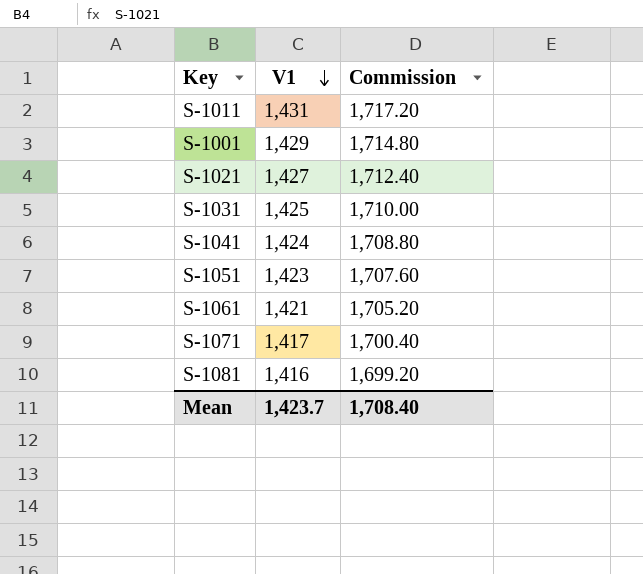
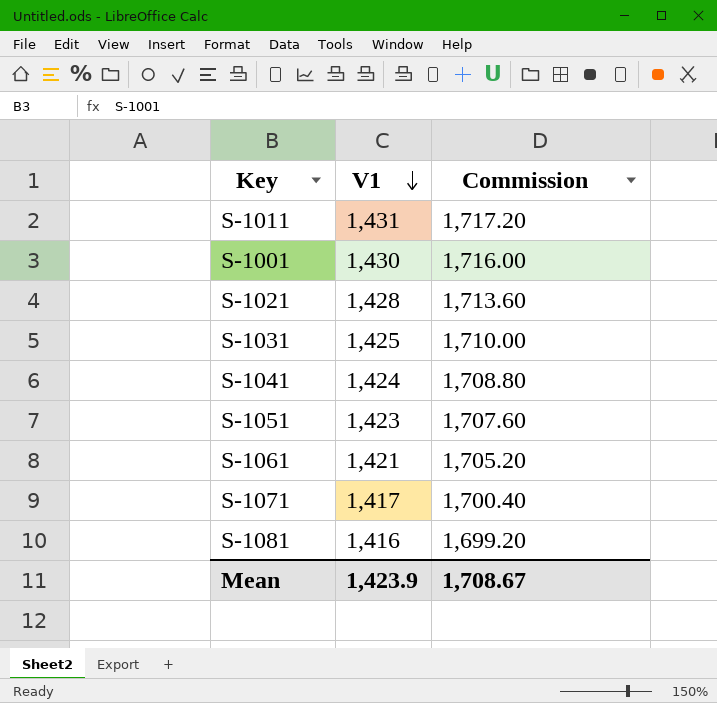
S-1001 | V1: 1,429 -> 1,430
S-1001 | Commission: 1,714.80 -> 1,716.00
S-1021 | V1: 1,427 -> 1,428
S-1021 | Commission: 1,712.40 -> 1,713.60
Mean | V1: 1,423.7 -> 1,423.9
Mean | Commission: 1,708.40 -> 1,708.67

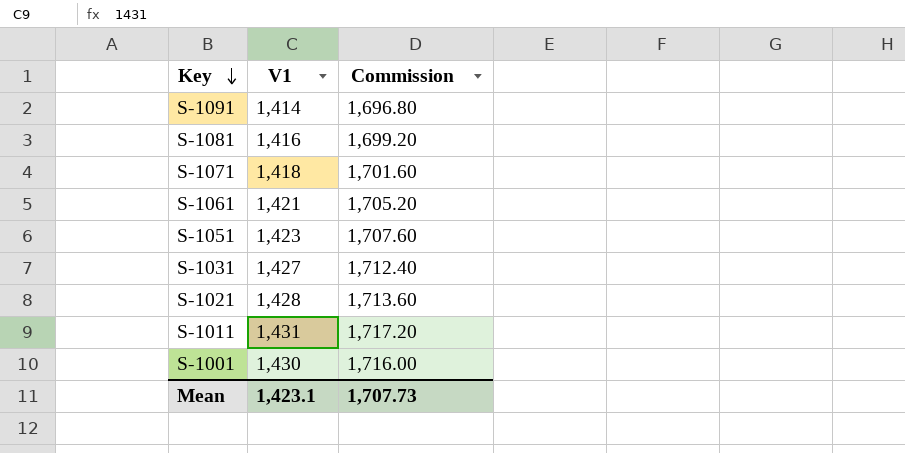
row order: V1 descending -> Key descending
row S-1041: 1,424 | 1,708.80 -> none
row S-1091: none -> 1,414 | 1,696.80
S-1071 | V1: 1,417 -> 1,418
S-1071 | Commission: 1,700.40 -> 1,701.60
S-1031 | V1: 1,425 -> 1,427
S-1031 | Commission: 1,710.00 -> 1,712.40
Mean | V1: 1,423.9 -> 1,423.1
Mean | Commission: 1,708.67 -> 1,707.73

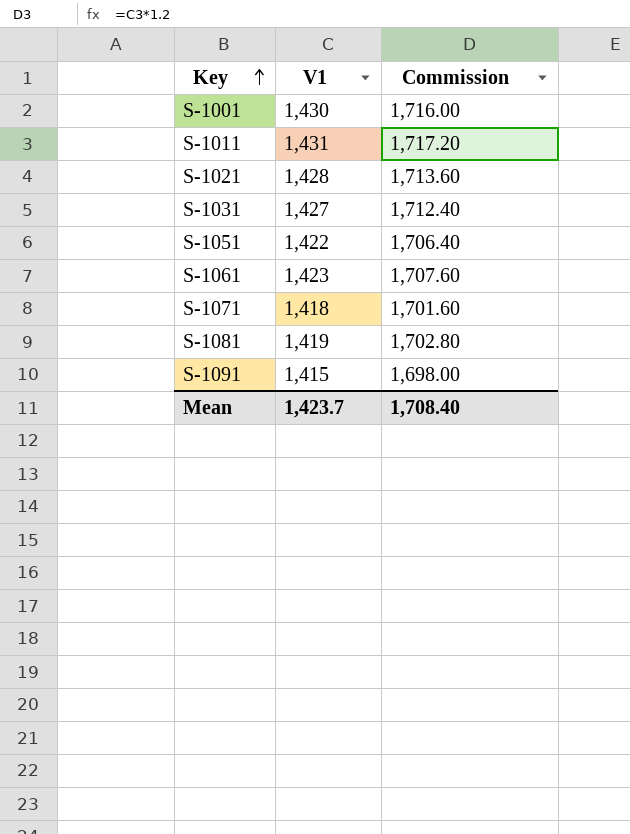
row order: Key descending -> Key ascending
S-1051 | V1: 1,423 -> 1,422
S-1051 | Commission: 1,707.60 -> 1,706.40
S-1061 | V1: 1,421 -> 1,423
S-1061 | Commission: 1,705.20 -> 1,707.60
S-1081 | V1: 1,416 -> 1,419
S-1081 | Commission: 1,699.20 -> 1,702.80
S-1091 | V1: 1,414 -> 1,415
S-1091 | Commission: 1,696.80 -> 1,698.00
Mean | V1: 1,423.1 -> 1,423.7
Mean | Commission: 1,707.73 -> 1,708.40

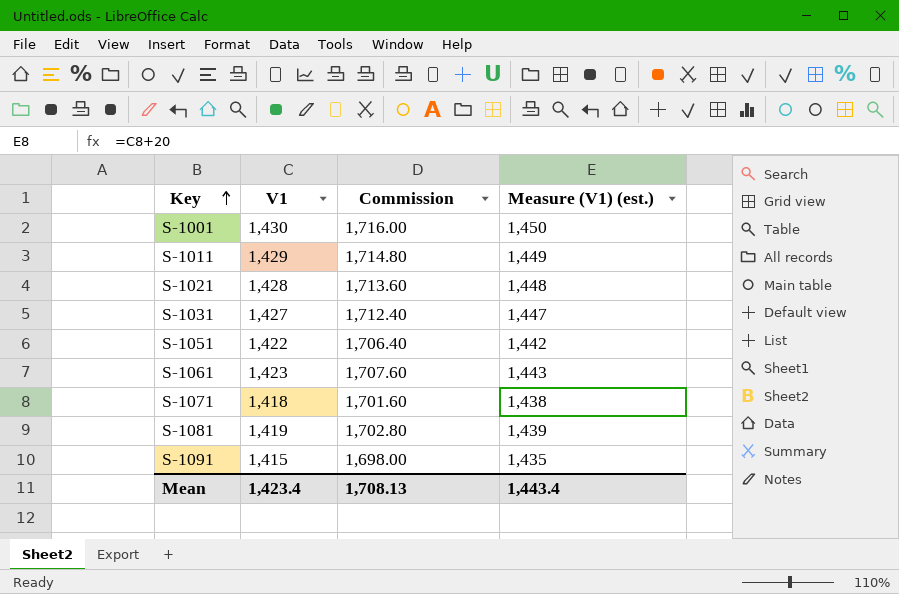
column Measure (V1) (est.) | formula: none -> [V1] + 20
S-1011 | V1: 1,431 -> 1,429
S-1011 | Commission: 1,717.20 -> 1,714.80
Mean | V1: 1,423.7 -> 1,423.4
Mean | Commission: 1,708.40 -> 1,708.13

